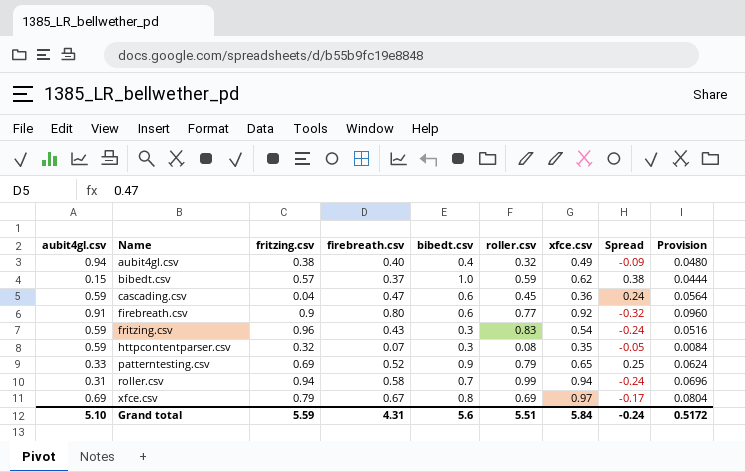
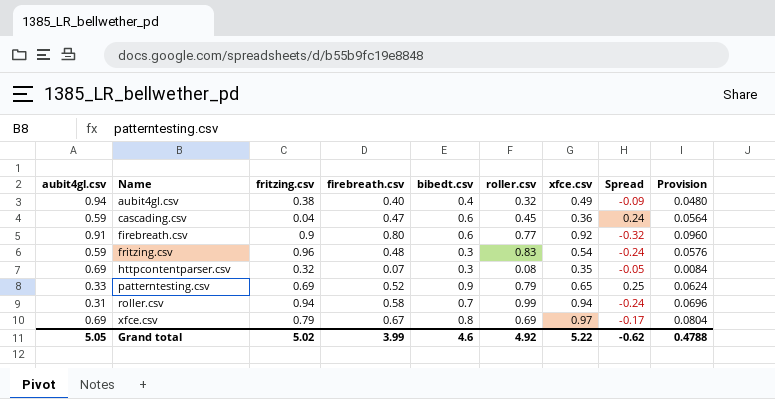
row bibedt.csv: 0.15 | 0.57 | 0.37 | 1.0 | 0.59 | 0.62 | 0.38 | 0.0444 -> none
fritzing.csv | firebreath.csv: 0.43 -> 0.48
fritzing.csv | Provision: 0.0516 -> 0.0576
httpcontentparser.csv | aubit4gl.csv: 0.59 -> 0.69
Grand total | aubit4gl.csv: 5.10 -> 5.05
Grand total | fritzing.csv: 5.59 -> 5.02
Grand total | firebreath.csv: 4.31 -> 3.99
Grand total | bibedt.csv: 5.6 -> 4.6
Grand total | roller.csv: 5.51 -> 4.92
Grand total | xfce.csv: 5.84 -> 5.22
Grand total | Spread: -0.24 -> -0.62
Grand total | Provision: 0.5172 -> 0.4788

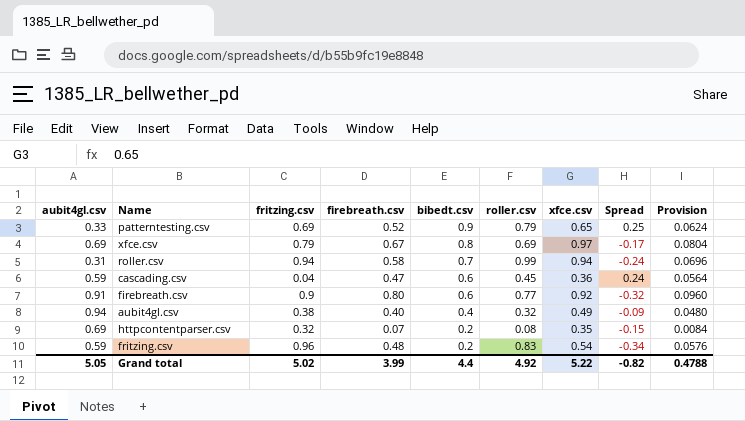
row order: Name ascending -> bibedt.csv descending
httpcontentparser.csv | bibedt.csv: 0.3 -> 0.2
httpcontentparser.csv | Spread: -0.05 -> -0.15
fritzing.csv | bibedt.csv: 0.3 -> 0.2
fritzing.csv | Spread: -0.24 -> -0.34
Grand total | bibedt.csv: 4.6 -> 4.4
Grand total | Spread: -0.62 -> -0.82

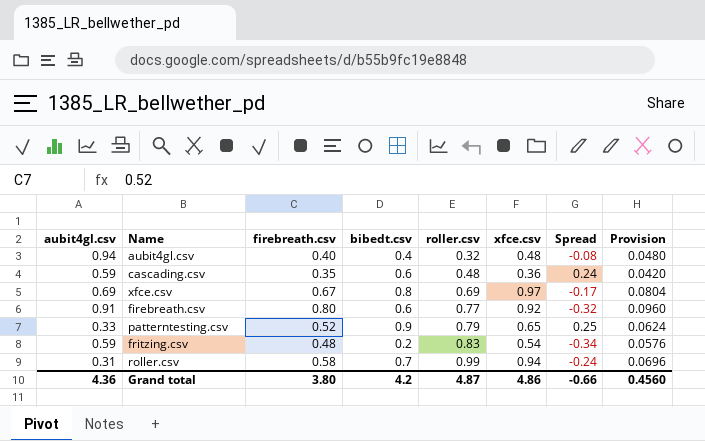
row order: bibedt.csv descending -> roller.csv ascending
column fritzing.csv | position: 3 -> none
row httpcontentparser.csv: 0.69 | 0.32 | 0.07 | 0.2 | 0.08 | 0.35 | -0.15 | 0.0084 -> none
aubit4gl.csv | xfce.csv: 0.49 -> 0.48
aubit4gl.csv | Spread: -0.09 -> -0.08
cascading.csv | firebreath.csv: 0.47 -> 0.35
cascading.csv | roller.csv: 0.45 -> 0.48
cascading.csv | Provision: 0.0564 -> 0.0420
Grand total | aubit4gl.csv: 5.05 -> 4.36
Grand total | firebreath.csv: 3.99 -> 3.80
Grand total | bibedt.csv: 4.4 -> 4.2
Grand total | roller.csv: 4.92 -> 4.87
Grand total | xfce.csv: 5.22 -> 4.86
Grand total | Spread: -0.82 -> -0.66
Grand total | Provision: 0.4788 -> 0.4560

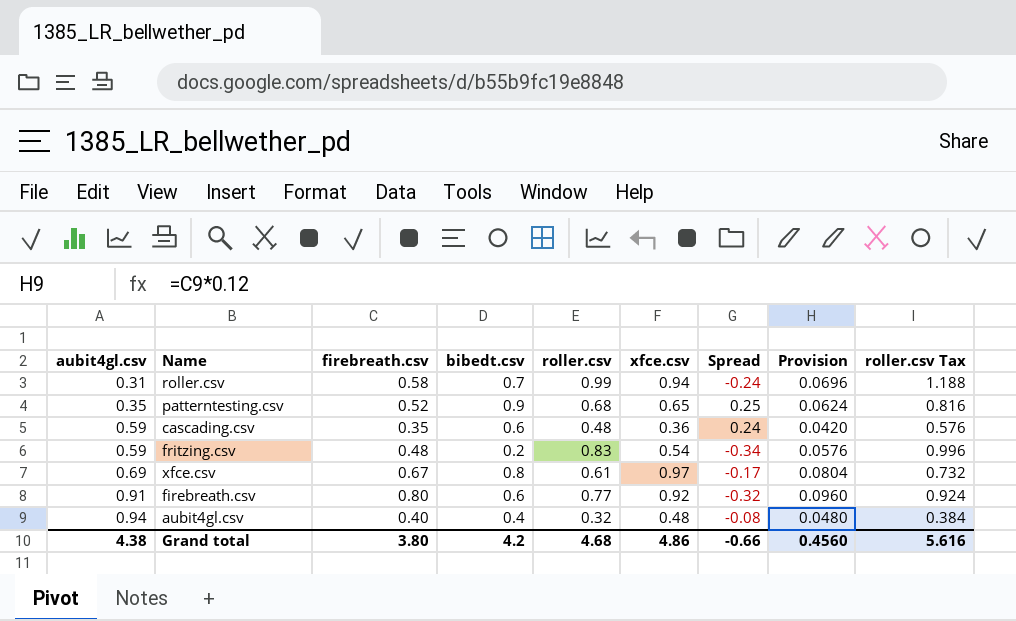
row order: roller.csv ascending -> aubit4gl.csv ascending
column roller.csv Tax | formula: none -> [roller.csv] * 1.2
patterntesting.csv | aubit4gl.csv: 0.33 -> 0.35
patterntesting.csv | roller.csv: 0.79 -> 0.68
xfce.csv | roller.csv: 0.69 -> 0.61
Grand total | aubit4gl.csv: 4.36 -> 4.38
Grand total | roller.csv: 4.87 -> 4.68

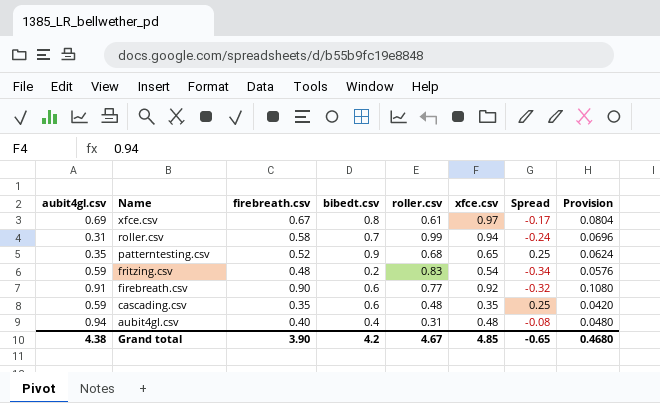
row order: aubit4gl.csv ascending -> Name descending
column roller.csv Tax | formula: [roller.csv] * 1.2 -> none
firebreath.csv | firebreath.csv: 0.80 -> 0.90
firebreath.csv | Provision: 0.0960 -> 0.1080
cascading.csv | xfce.csv: 0.36 -> 0.35
cascading.csv | Spread: 0.24 -> 0.25
aubit4gl.csv | roller.csv: 0.32 -> 0.31
Grand total | firebreath.csv: 3.80 -> 3.90
Grand total | roller.csv: 4.68 -> 4.67
Grand total | xfce.csv: 4.86 -> 4.85
Grand total | Spread: -0.66 -> -0.65
Grand total | Provision: 0.4560 -> 0.4680

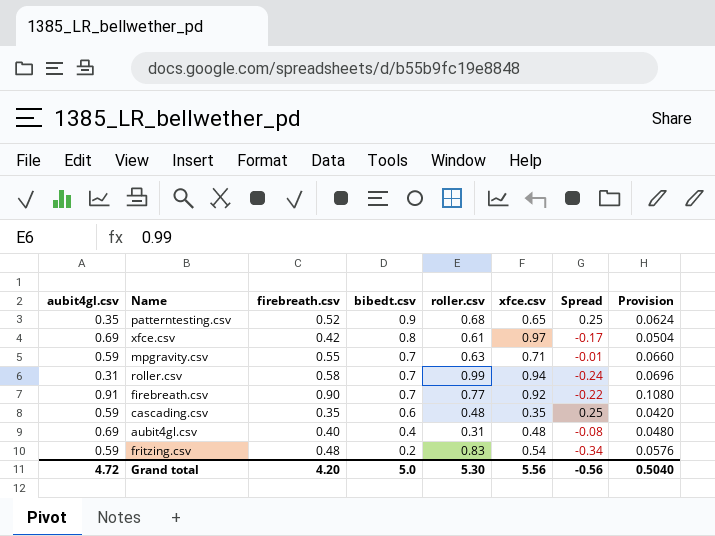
row order: Name descending -> bibedt.csv descending
xfce.csv | firebreath.csv: 0.67 -> 0.42
xfce.csv | Provision: 0.0804 -> 0.0504
row mpgravity.csv: none -> 0.59 | 0.55 | 0.7 | 0.63 | 0.71 | -0.01 | 0.0660
firebreath.csv | bibedt.csv: 0.6 -> 0.7
firebreath.csv | Spread: -0.32 -> -0.22
aubit4gl.csv | aubit4gl.csv: 0.94 -> 0.69
Grand total | aubit4gl.csv: 4.38 -> 4.72
Grand total | firebreath.csv: 3.90 -> 4.20
Grand total | bibedt.csv: 4.2 -> 5.0
Grand total | roller.csv: 4.67 -> 5.30
Grand total | xfce.csv: 4.85 -> 5.56
Grand total | Spread: -0.65 -> -0.56
Grand total | Provision: 0.4680 -> 0.5040

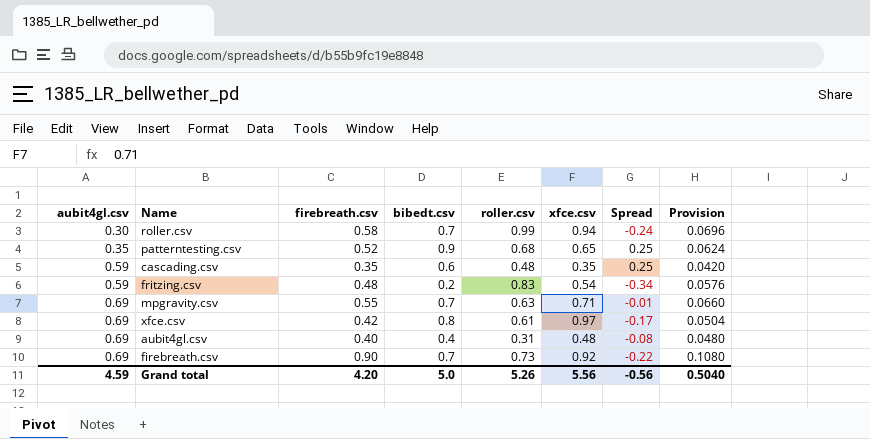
row order: bibedt.csv descending -> aubit4gl.csv ascending
roller.csv | aubit4gl.csv: 0.31 -> 0.30
mpgravity.csv | aubit4gl.csv: 0.59 -> 0.69
firebreath.csv | aubit4gl.csv: 0.91 -> 0.69
firebreath.csv | roller.csv: 0.77 -> 0.73
Grand total | aubit4gl.csv: 4.72 -> 4.59
Grand total | roller.csv: 5.30 -> 5.26

